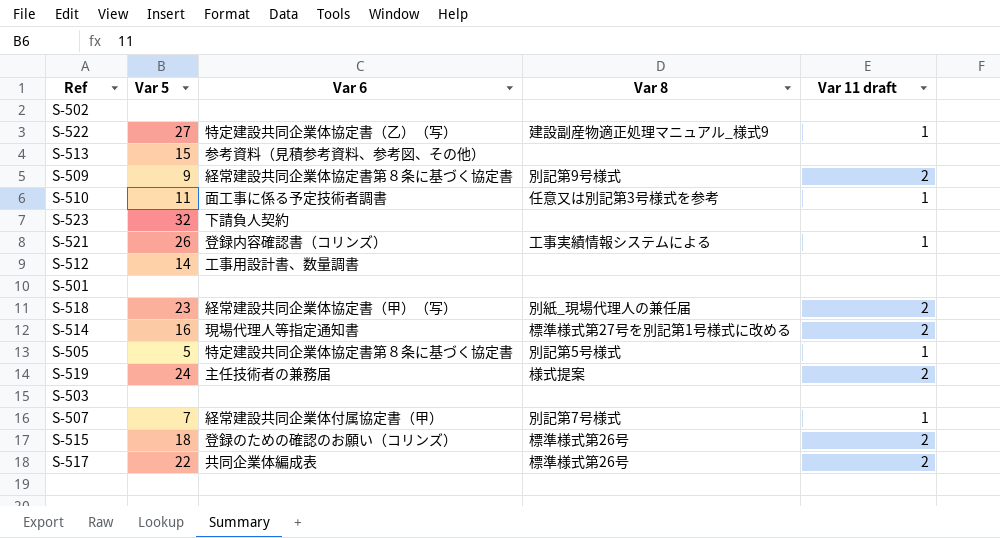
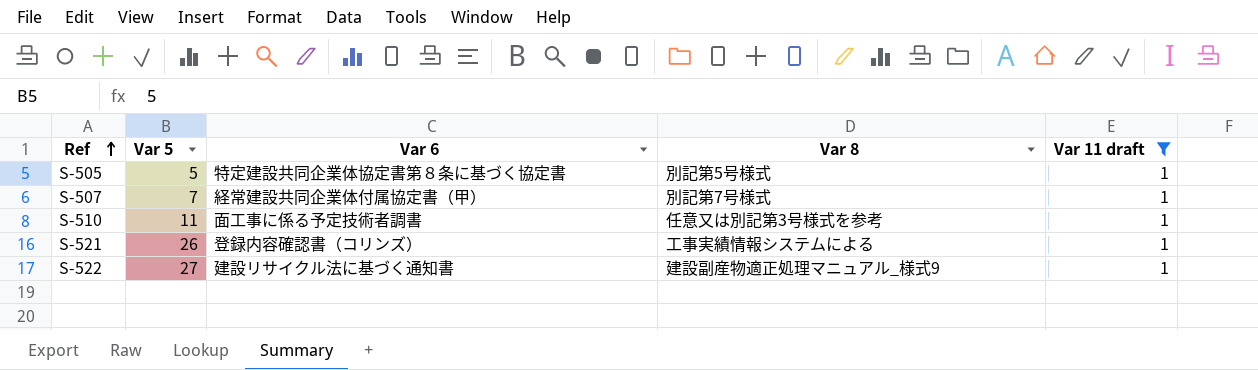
filter: none -> Var 11 draft = 1
row order: none -> Ref ascending
S-522 | Var 6: 特定建設共同企業体協定書（乙）（写） -> 建設リサイクル法に基づく通知書

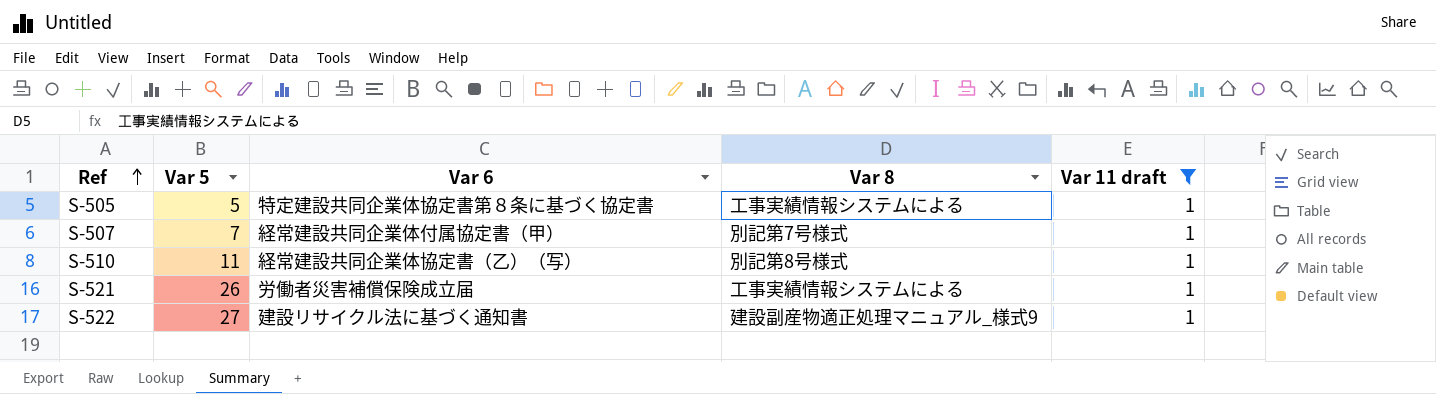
S-505 | Var 8: 別記第5号様式 -> 工事実績情報システムによる
S-510 | Var 6: 面工事に係る予定技術者調書 -> 経常建設共同企業体協定書（乙）（写）
S-510 | Var 8: 任意又は別記第3号様式を参考 -> 別記第8号様式
S-521 | Var 6: 登録内容確認書（コリンズ） -> 労働者災害補償保険成立届

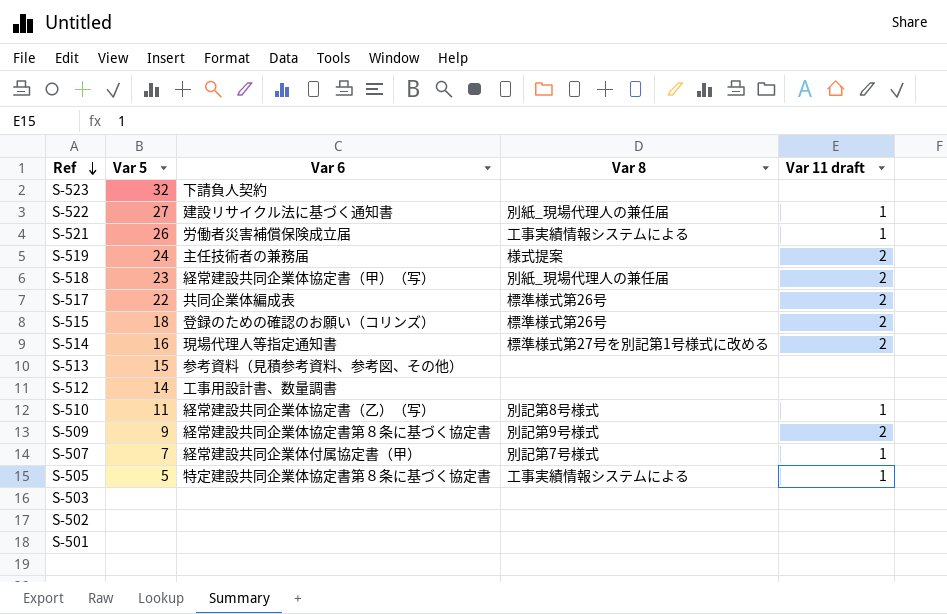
filter: Var 11 draft = 1 -> none
row order: Ref ascending -> Ref descending
S-522 | Var 8: 建設副産物適正処理マニュアル_様式9 -> 別紙_現場代理人の兼任届

